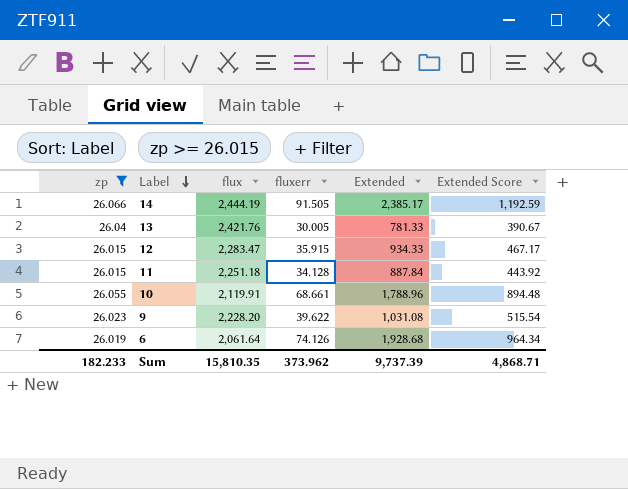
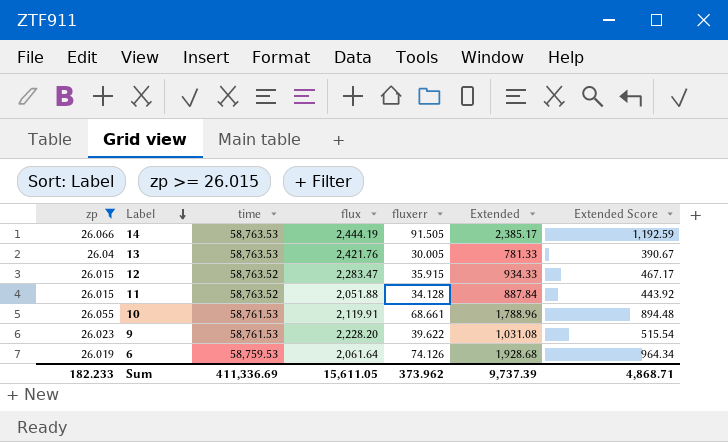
column time | position: none -> 3
11 | flux: 2,251.18 -> 2,051.88
Sum | flux: 15,810.35 -> 15,611.05

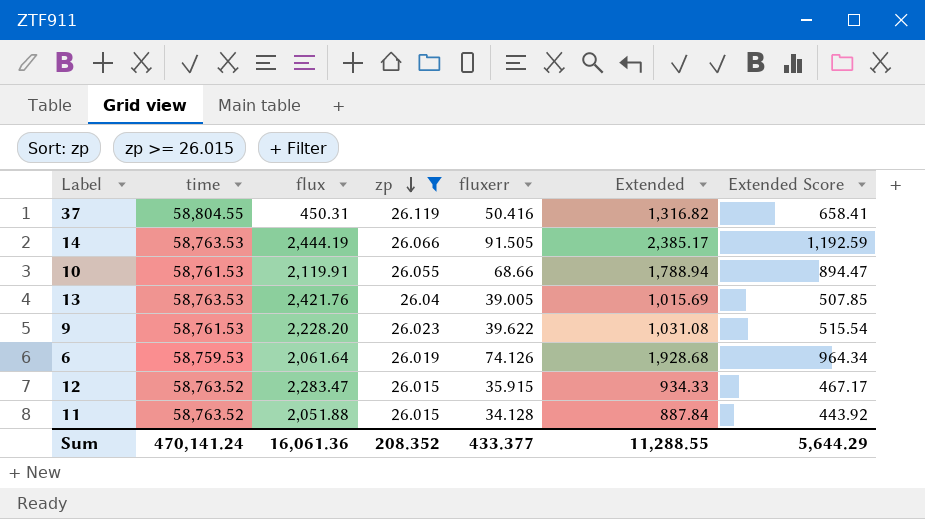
row order: Label descending -> zp descending
column zp | position: 1 -> 4
row 37: none -> 58,804.55 | 450.31 | 26.119 | 50.416 | 1,316.82 | 658.41
10 | fluxerr: 68.661 -> 68.66
10 | Extended: 1,788.96 -> 1,788.94
10 | Extended Score: 894.48 -> 894.47
13 | fluxerr: 30.005 -> 39.005
13 | Extended: 781.33 -> 1,015.69
13 | Extended Score: 390.67 -> 507.85
Sum | time: 411,336.69 -> 470,141.24
Sum | flux: 15,611.05 -> 16,061.36
Sum | zp: 182.233 -> 208.352
Sum | fluxerr: 373.962 -> 433.377
Sum | Extended: 9,737.39 -> 11,288.55
Sum | Extended Score: 4,868.71 -> 5,644.29

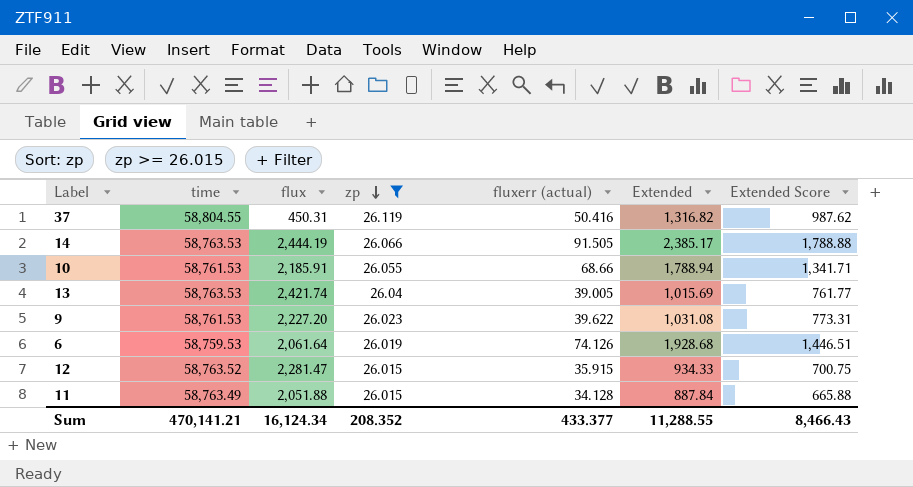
column name: fluxerr -> fluxerr (actual)
column Extended Score | formula: [Extended] * 0.5 -> [Extended] * 0.75
10 | flux: 2,119.91 -> 2,185.91
13 | flux: 2,421.76 -> 2,421.74
9 | flux: 2,228.20 -> 2,227.20
12 | flux: 2,283.47 -> 2,281.47
11 | time: 58,763.52 -> 58,763.49
Sum | time: 470,141.24 -> 470,141.21
Sum | flux: 16,061.36 -> 16,124.34
Sum | Extended Score: 5,644.29 -> 8,466.43

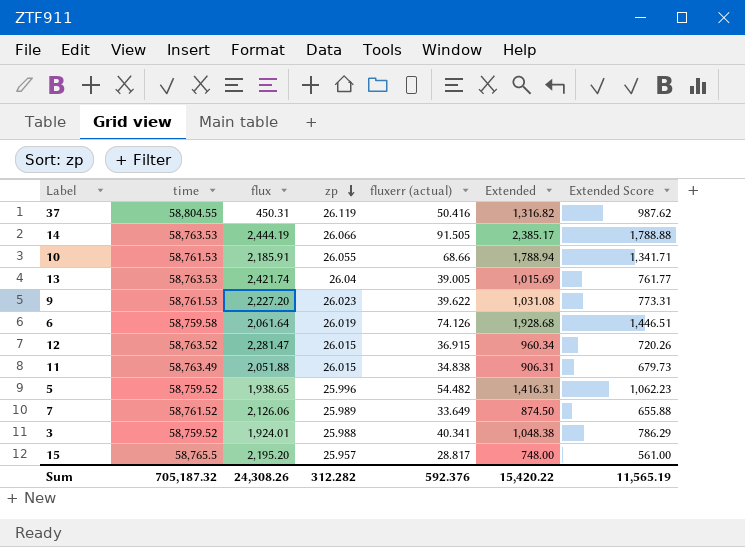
filter: zp >= 26.015 -> none
6 | time: 58,759.53 -> 58,759.58
12 | fluxerr (actual): 35.915 -> 36.915
12 | Extended: 934.33 -> 960.34
12 | Extended Score: 700.75 -> 720.26
11 | fluxerr (actual): 34.128 -> 34.838
11 | Extended: 887.84 -> 906.31
11 | Extended Score: 665.88 -> 679.73
Sum | time: 470,141.21 -> 705,187.32
Sum | flux: 16,124.34 -> 24,308.26
Sum | zp: 208.352 -> 312.282
Sum | fluxerr (actual): 433.377 -> 592.376
Sum | Extended: 11,288.55 -> 15,420.22
Sum | Extended Score: 8,466.43 -> 11,565.19

